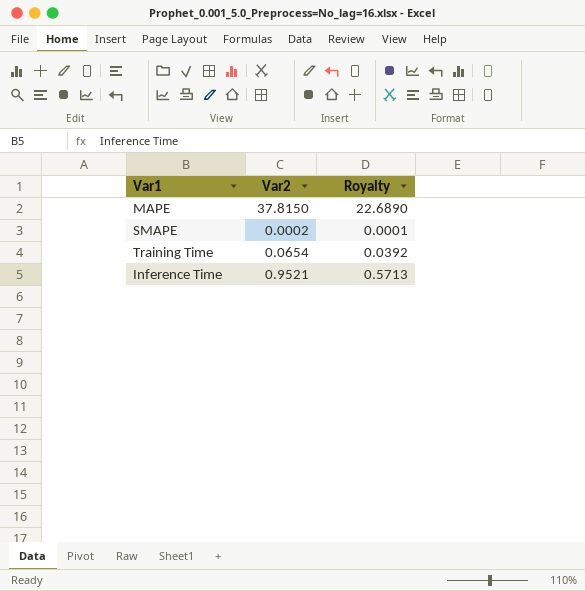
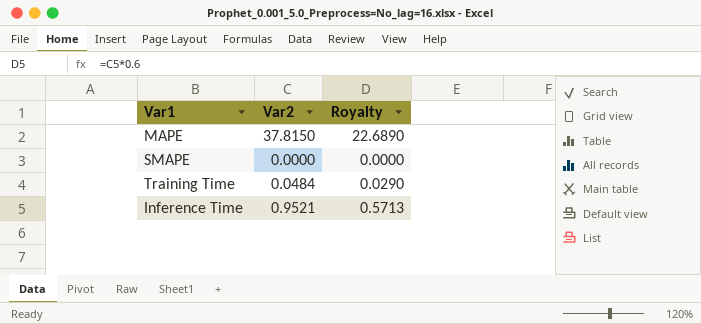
SMAPE | Var2: 0.0002 -> 0.0000
SMAPE | Royalty: 0.0001 -> 0.0000
Training Time | Var2: 0.0654 -> 0.0484
Training Time | Royalty: 0.0392 -> 0.0290

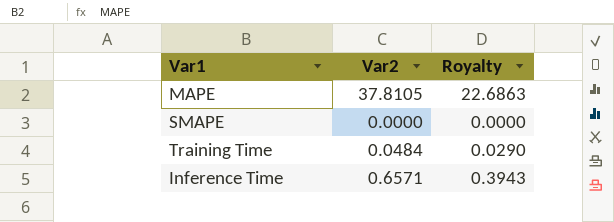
MAPE | Var2: 37.8150 -> 37.8105
MAPE | Royalty: 22.6890 -> 22.6863
Inference Time | Var2: 0.9521 -> 0.6571
Inference Time | Royalty: 0.5713 -> 0.3943

